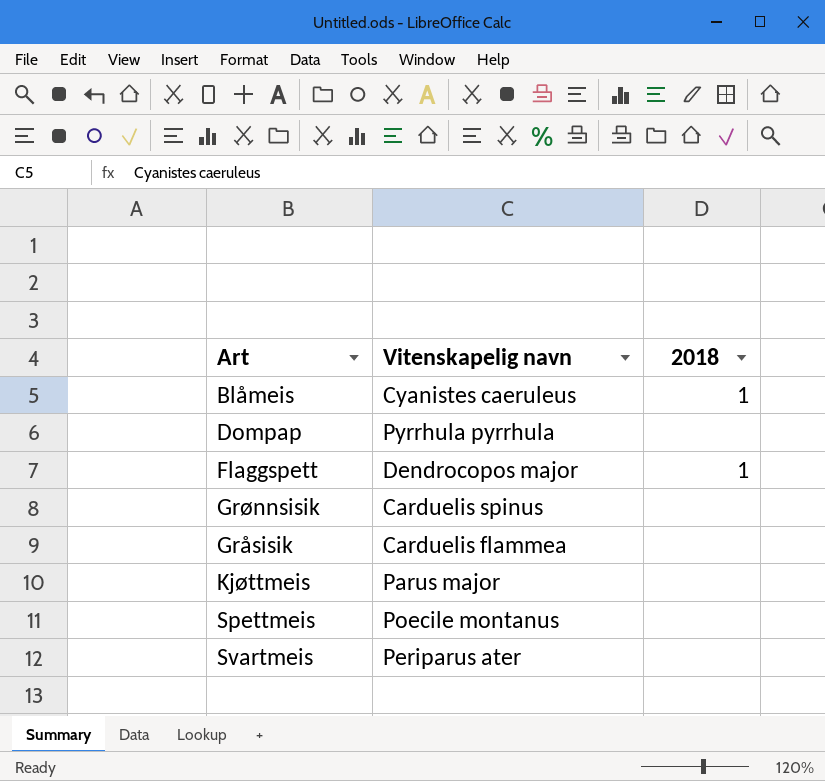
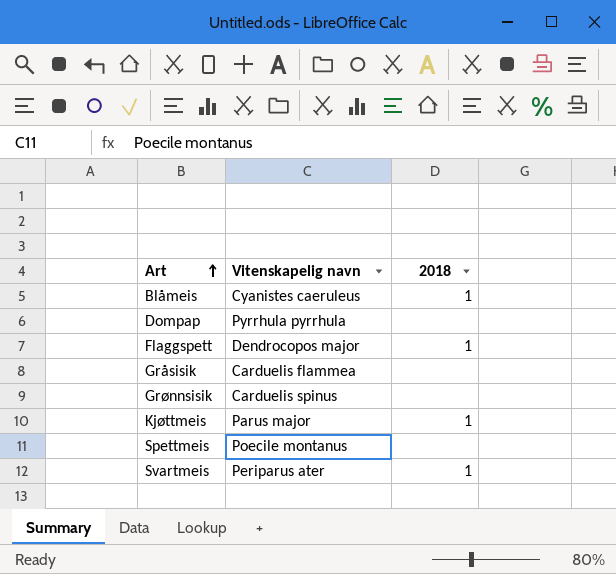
row order: none -> Art ascending
Kjøttmeis | 2018: none -> 1
Svartmeis | 2018: none -> 1

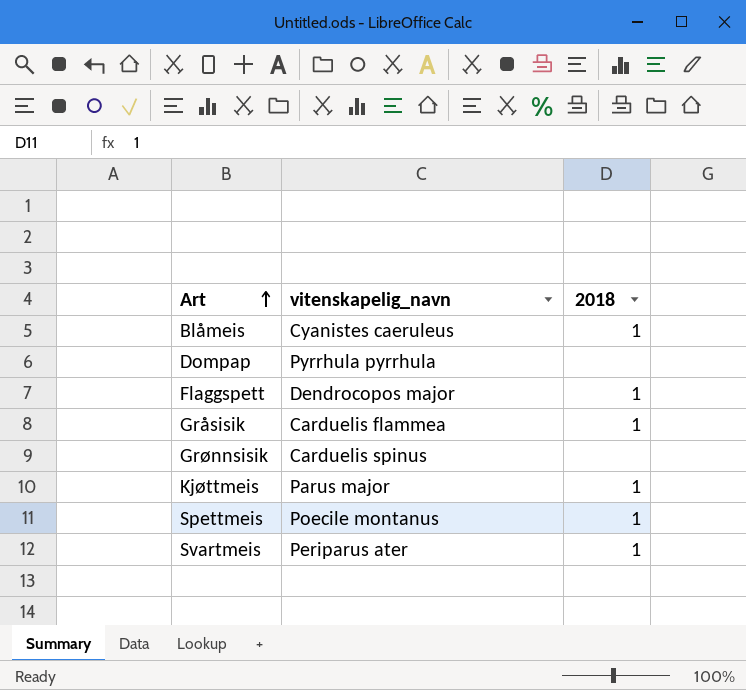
column name: Vitenskapelig navn -> vitenskapelig_navn
Gråsisik | 2018: none -> 1
Spettmeis | 2018: none -> 1

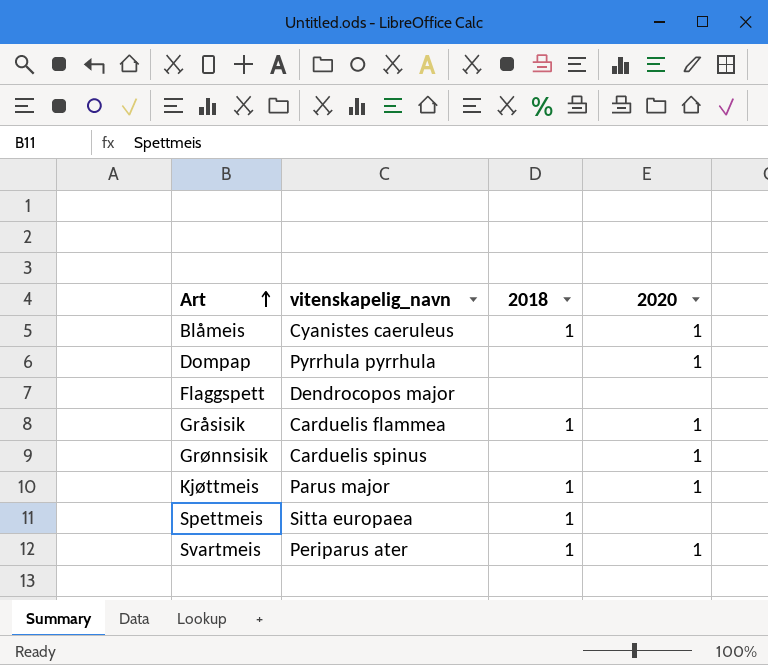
column 2020 | position: none -> 4
Flaggspett | 2018: 1 -> none
Spettmeis | vitenskapelig_navn: Poecile montanus -> Sitta europaea

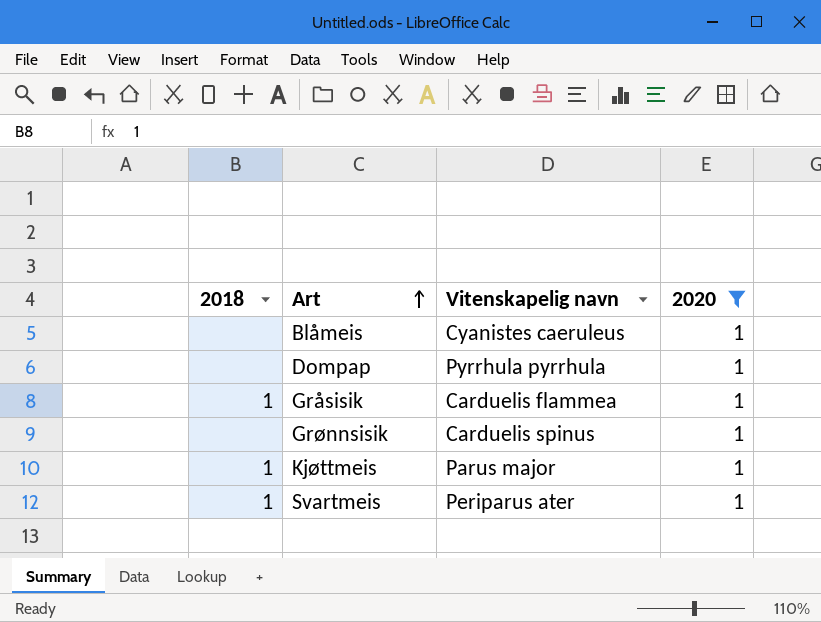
filter: none -> 2020 = 1
column 2018 | position: 3 -> 1
column name: vitenskapelig_navn -> Vitenskapelig navn
Blåmeis | 2018: 1 -> none

